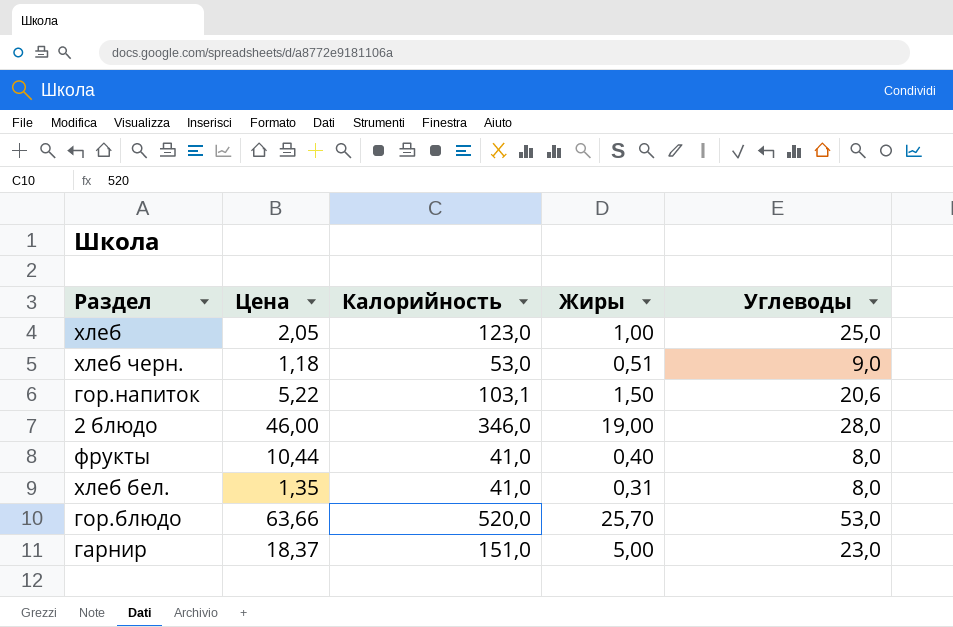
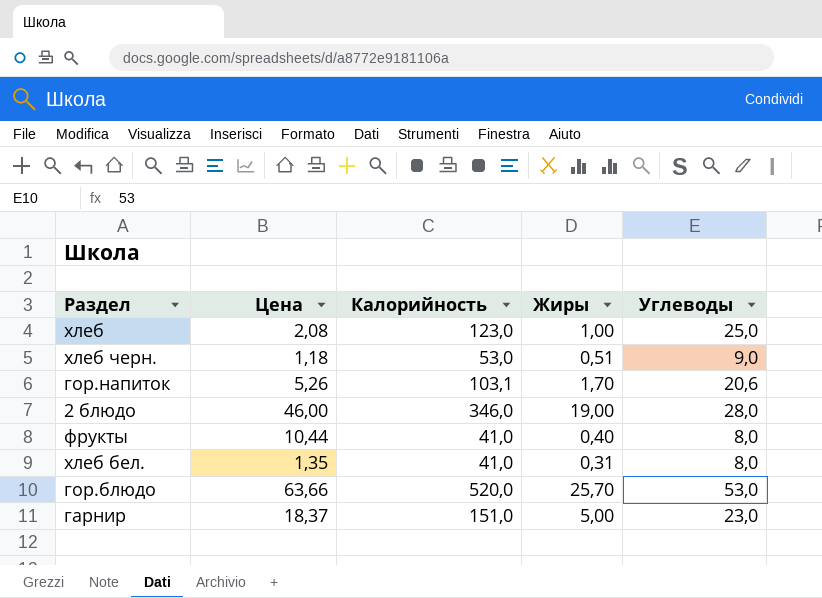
хлеб | Цена: 2,05 -> 2,08
гор.напиток | Цена: 5,22 -> 5,26
гор.напиток | Жиры: 1,50 -> 1,70

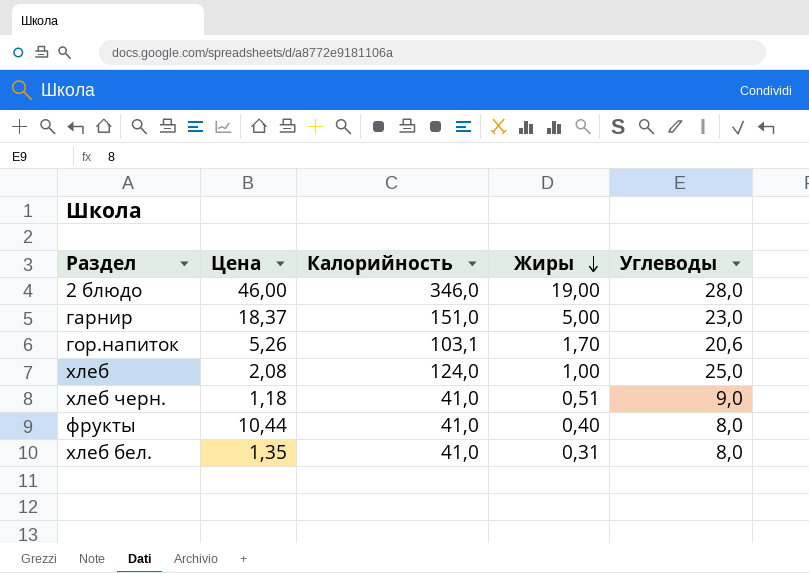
row order: none -> Жиры descending
row гор.блюдо: 63,66 | 520,0 | 25,70 | 53,0 -> none
хлеб | Калорийность: 123,0 -> 124,0
хлеб черн. | Калорийность: 53,0 -> 41,0

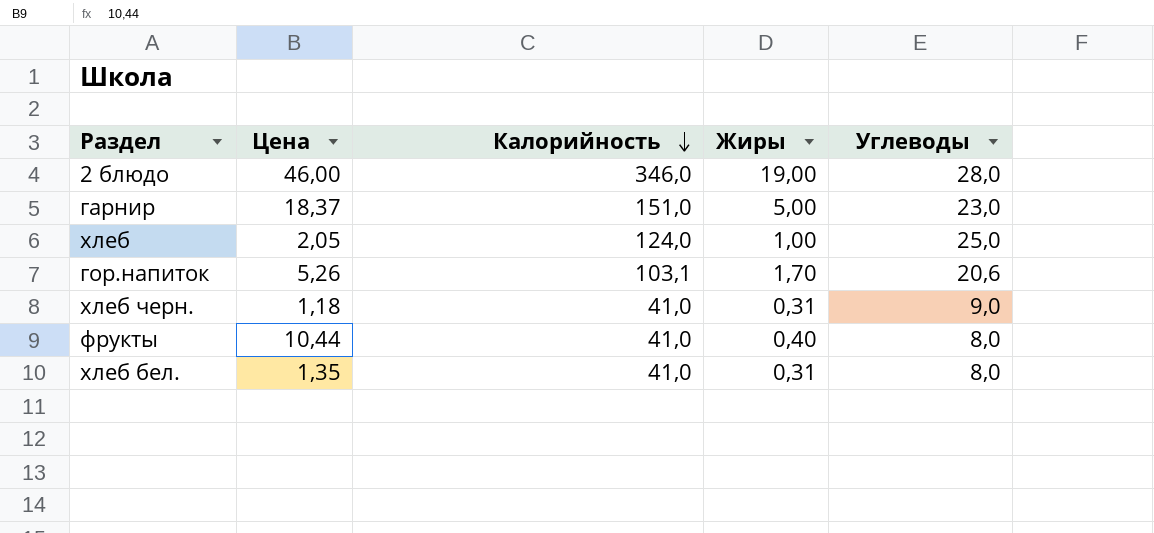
row order: Жиры descending -> Калорийность descending
хлеб | Цена: 2,08 -> 2,05
хлеб черн. | Жиры: 0,51 -> 0,31

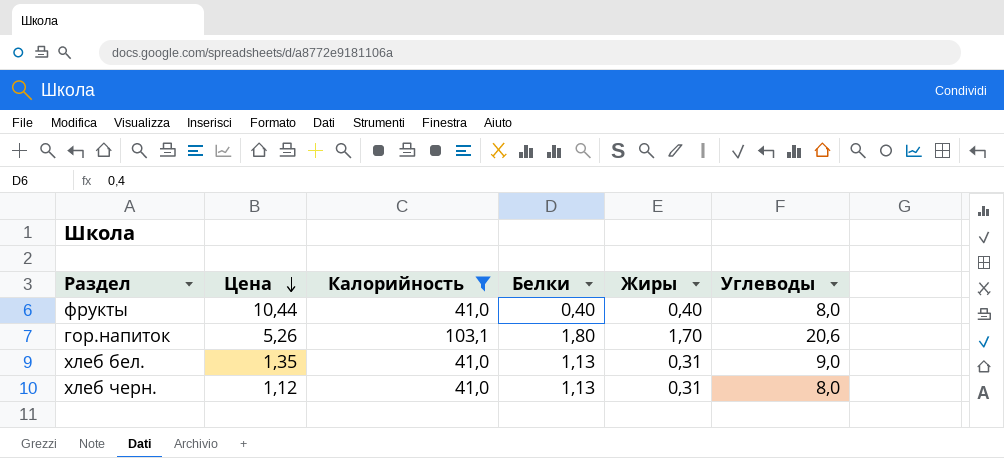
filter: none -> Калорийность <= 103,1
row order: Калорийность descending -> Цена descending
column Белки | position: none -> 4
хлеб бел. | Углеводы: 8,0 -> 9,0
хлеб черн. | Цена: 1,18 -> 1,12
хлеб черн. | Углеводы: 9,0 -> 8,0

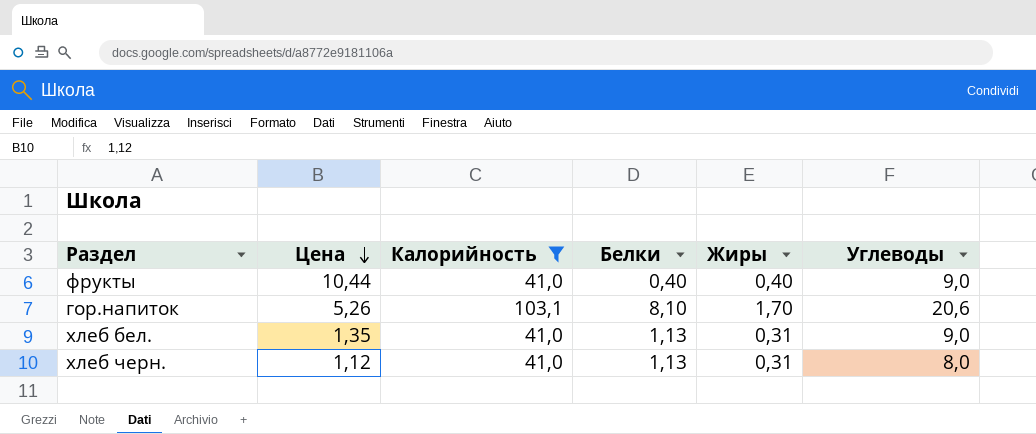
фрукты | Углеводы: 8,0 -> 9,0
гор.напиток | Белки: 1,80 -> 8,10

